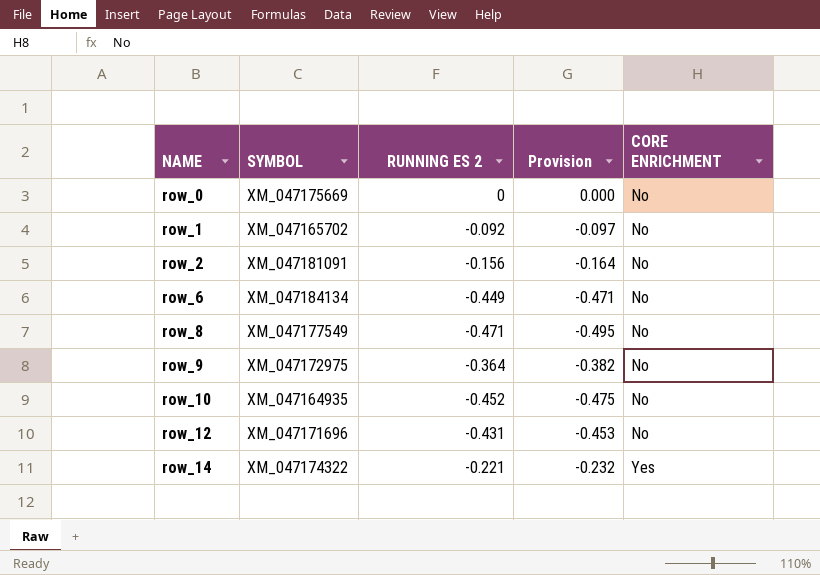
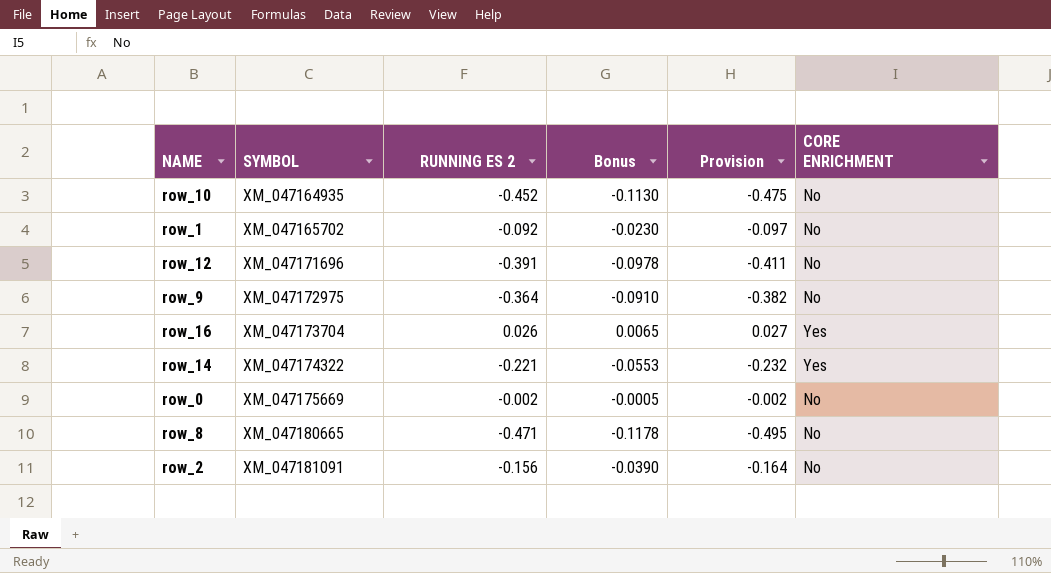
row order: NAME ascending -> SYMBOL ascending
column Bonus | formula: none -> [RUNNING ES 2] * 0.25
row row_6: XM_047184134 | -0.449 | -0.471 | No -> none
row_12 | RUNNING ES 2: -0.431 -> -0.391
row_12 | Provision: -0.453 -> -0.411
row row_16: none -> XM_047173704 | 0.026 | 0.0065 | 0.027 | Yes
row_0 | RUNNING ES 2: 0 -> -0.002
row_0 | Provision: 0.000 -> -0.002
row_8 | SYMBOL: XM_047177549 -> XM_047180665

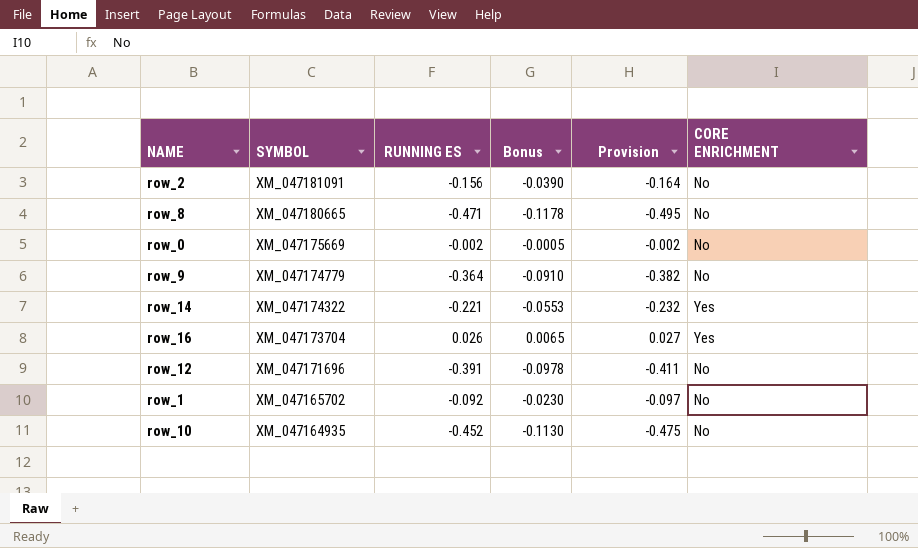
row order: SYMBOL ascending -> SYMBOL descending
column name: RUNNING ES 2 -> RUNNING ES
row_9 | SYMBOL: XM_047172975 -> XM_047174779

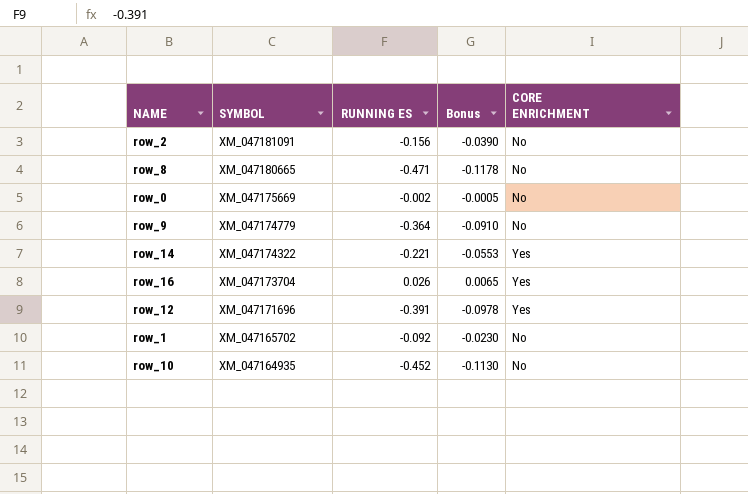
column Provision | formula: [RUNNING ES] * 1.05 -> none
row_12 | CORE ENRICHMENT: No -> Yes

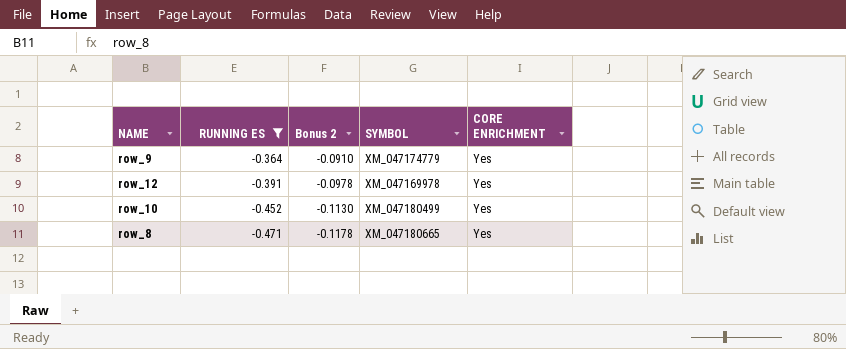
filter: none -> RUNNING ES <= -0.364
row order: SYMBOL descending -> RUNNING ES descending
column name: Bonus -> Bonus 2
column SYMBOL | position: 2 -> 4
row_9 | CORE ENRICHMENT: No -> Yes
row_12 | SYMBOL: XM_047171696 -> XM_047169978
row_10 | SYMBOL: XM_047164935 -> XM_047180499
row_10 | CORE ENRICHMENT: No -> Yes
row_8 | CORE ENRICHMENT: No -> Yes

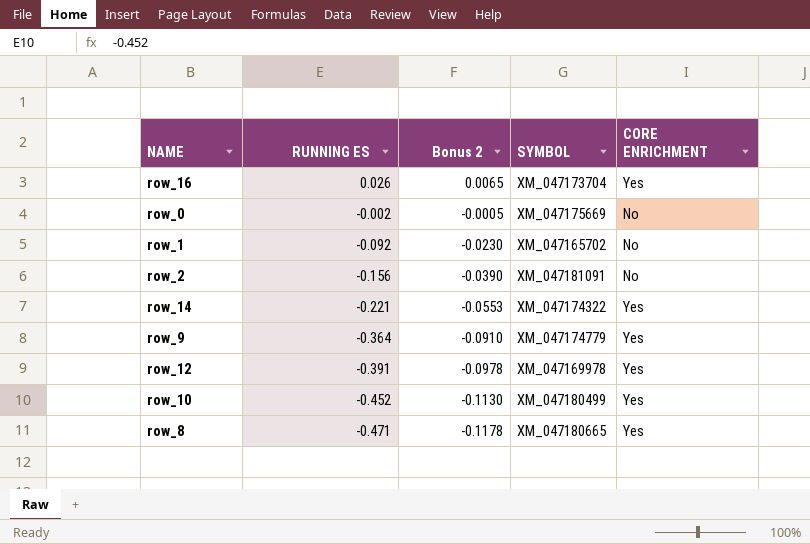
filter: RUNNING ES <= -0.364 -> none

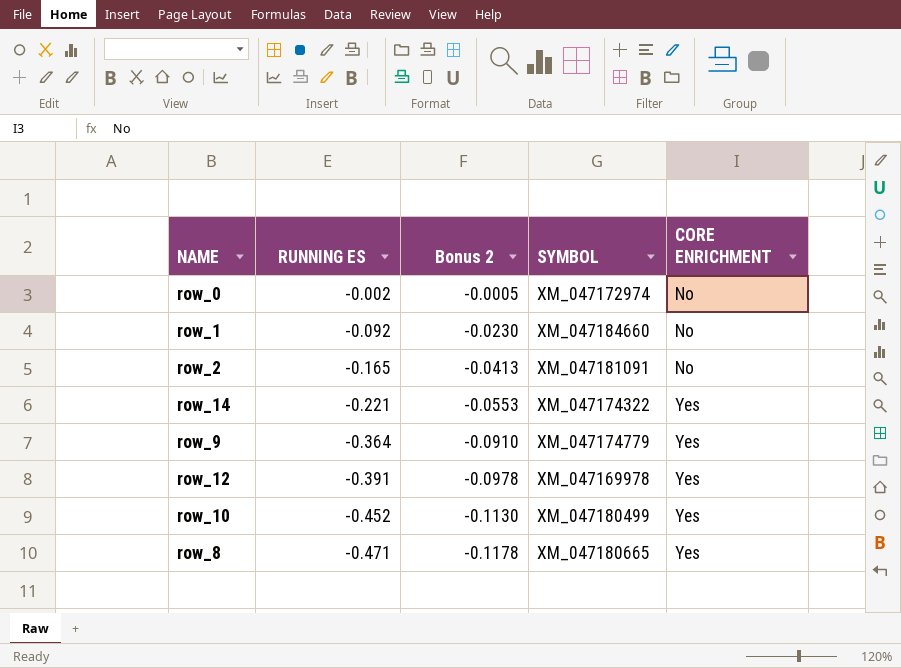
row row_16: 0.026 | 0.0065 | XM_047173704 | Yes -> none
row_0 | SYMBOL: XM_047175669 -> XM_047172974
row_1 | SYMBOL: XM_047165702 -> XM_047184660
row_2 | RUNNING ES: -0.156 -> -0.165
row_2 | Bonus 2: -0.0390 -> -0.0413

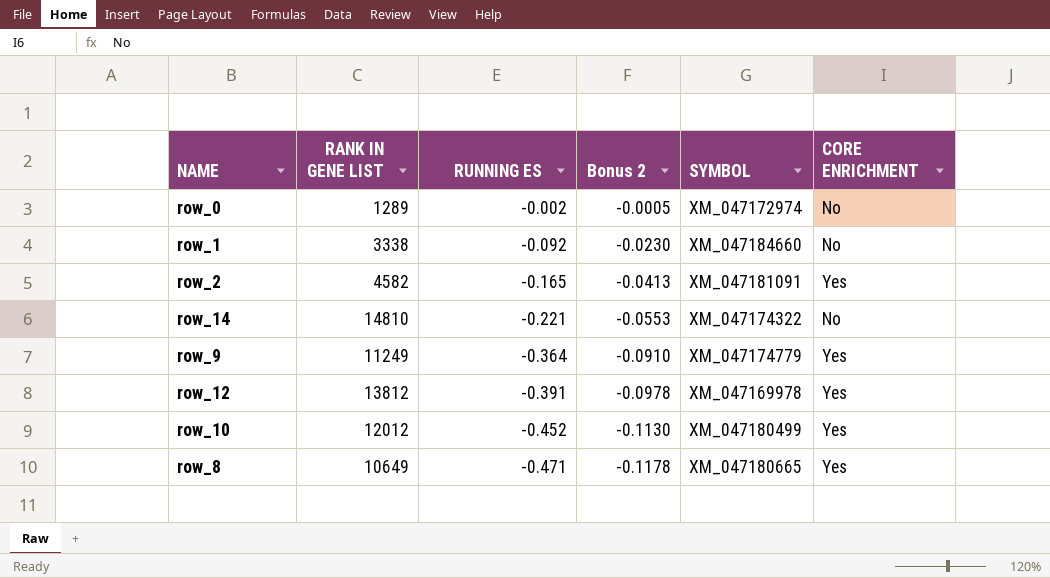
column RANK IN GENE LIST | position: none -> 2
row_2 | CORE ENRICHMENT: No -> Yes
row_14 | CORE ENRICHMENT: Yes -> No

